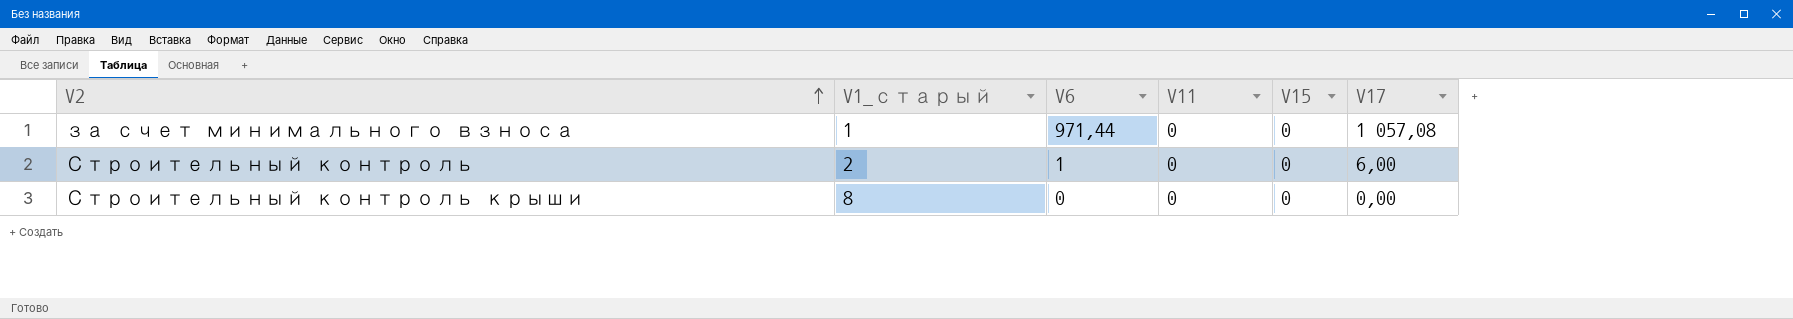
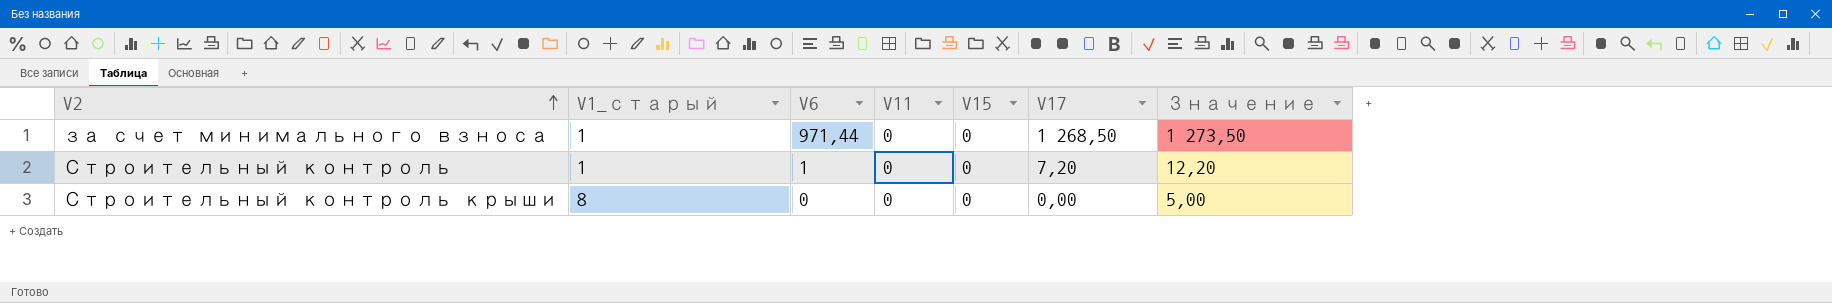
column Значение | formula: none -> [V17] + 5
за счет минимального взноса | V17: 1 057,08 -> 1 268,50
Строительный контроль | V1_старый: 2 -> 1
Строительный контроль | V17: 6,00 -> 7,20

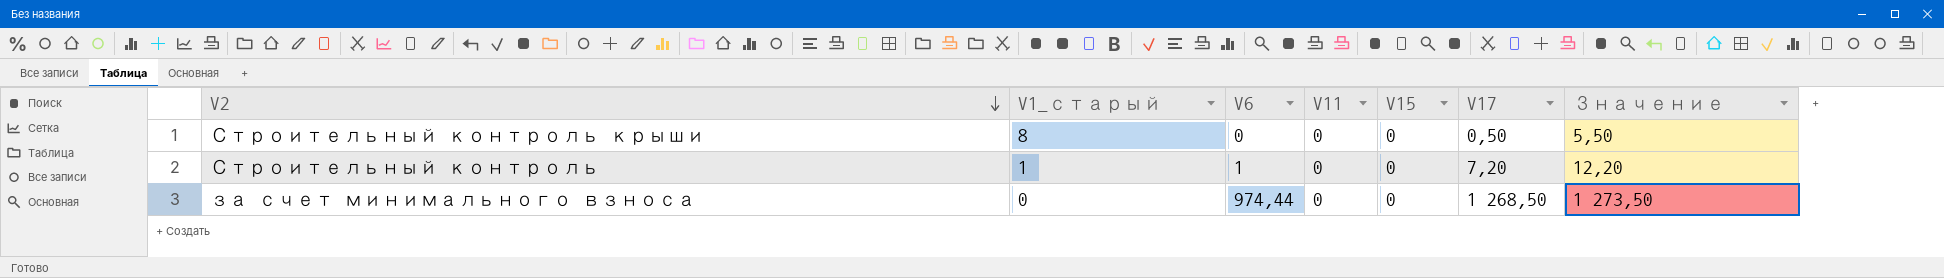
row order: V2 ascending -> V2 descending
Строительный контроль крыши | V17: 0,00 -> 0,50
Строительный контроль крыши | Значение: 5,00 -> 5,50
за счет минимального взноса | V1_старый: 1 -> 0
за счет минимального взноса | V6: 971,44 -> 974,44

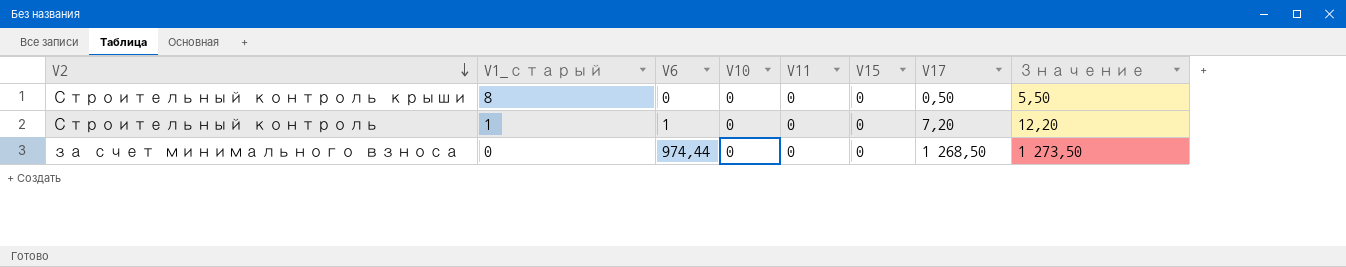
column V10 | position: none -> 4

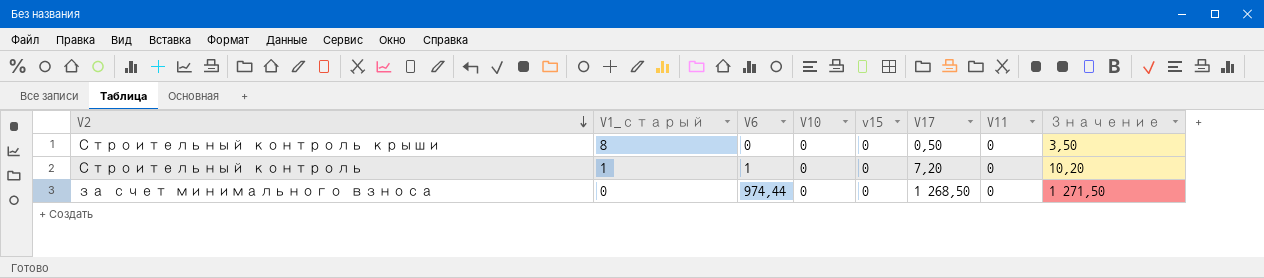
column name: V15 -> v15
column V11 | position: 5 -> 7
column Значение | formula: [V17] + 5 -> [V17] + 3

